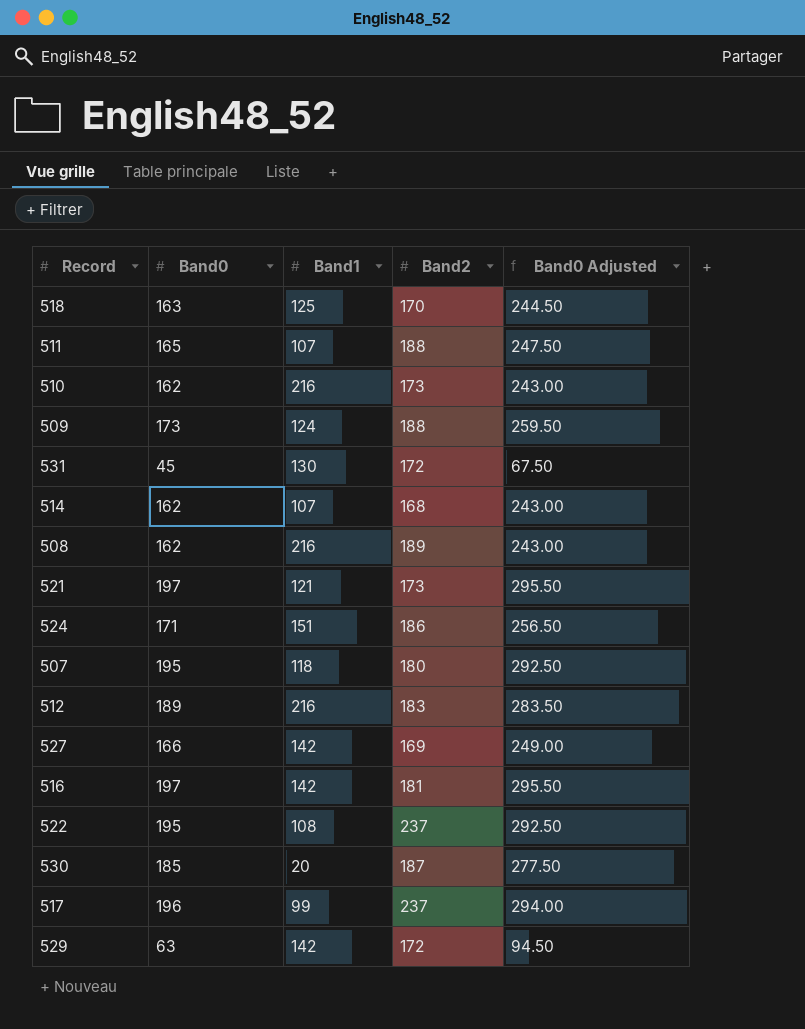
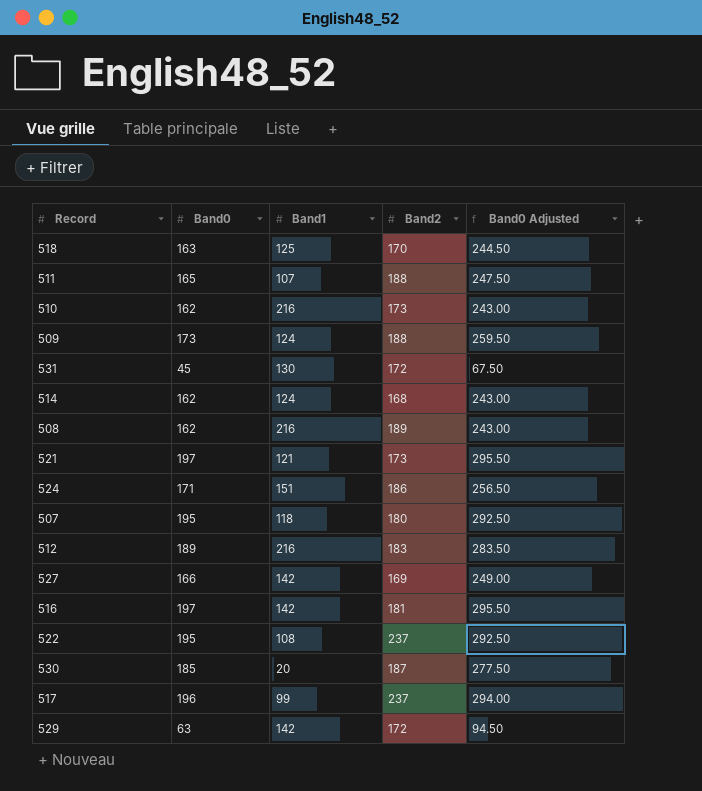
514 | Band1: 107 -> 124

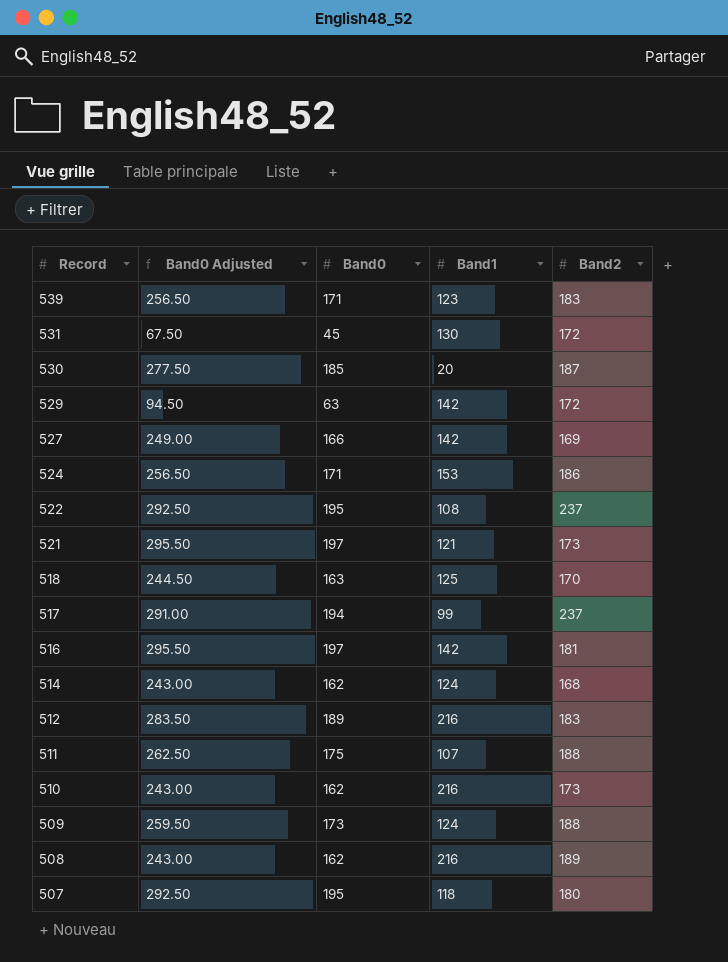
row order: none -> Record descending
column Band0 Adjusted | position: 5 -> 2
row 539: none -> 256.50 | 171 | 123 | 183
524 | Band1: 151 -> 153
517 | Band0 Adjusted: 294.00 -> 291.00
517 | Band0: 196 -> 194
511 | Band0 Adjusted: 247.50 -> 262.50
511 | Band0: 165 -> 175

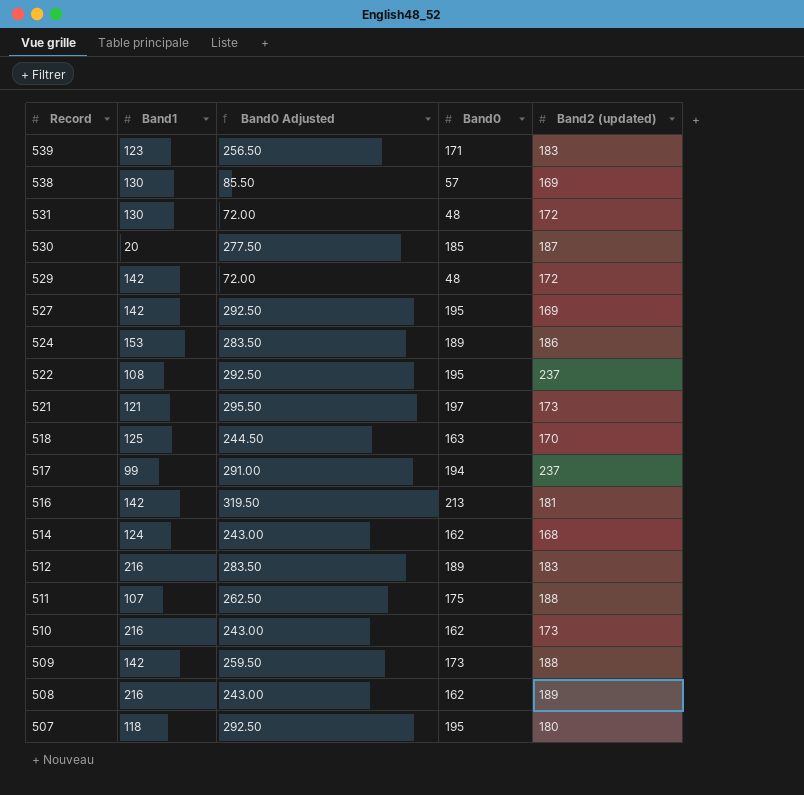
column Band1 | position: 4 -> 2
column name: Band2 -> Band2 (updated)
row 538: none -> 130 | 85.50 | 57 | 169
531 | Band0 Adjusted: 67.50 -> 72.00
531 | Band0: 45 -> 48
529 | Band0 Adjusted: 94.50 -> 72.00
529 | Band0: 63 -> 48
527 | Band0 Adjusted: 249.00 -> 292.50
527 | Band0: 166 -> 195
524 | Band0 Adjusted: 256.50 -> 283.50
524 | Band0: 171 -> 189
516 | Band0 Adjusted: 295.50 -> 319.50
516 | Band0: 197 -> 213
509 | Band1: 124 -> 142

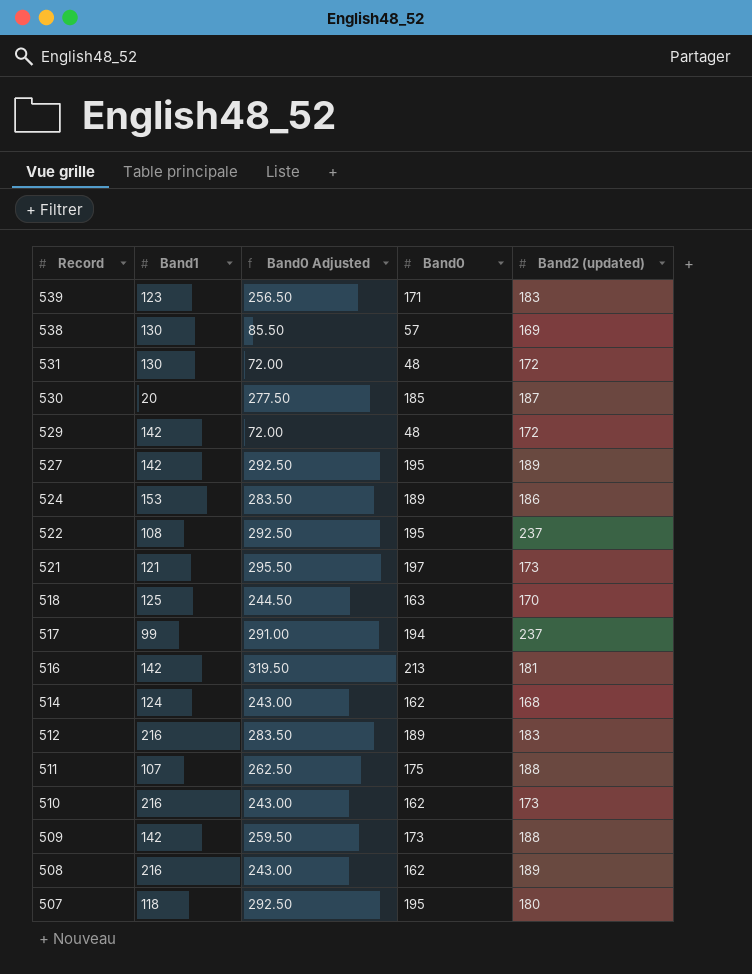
527 | Band2 (updated): 169 -> 189

